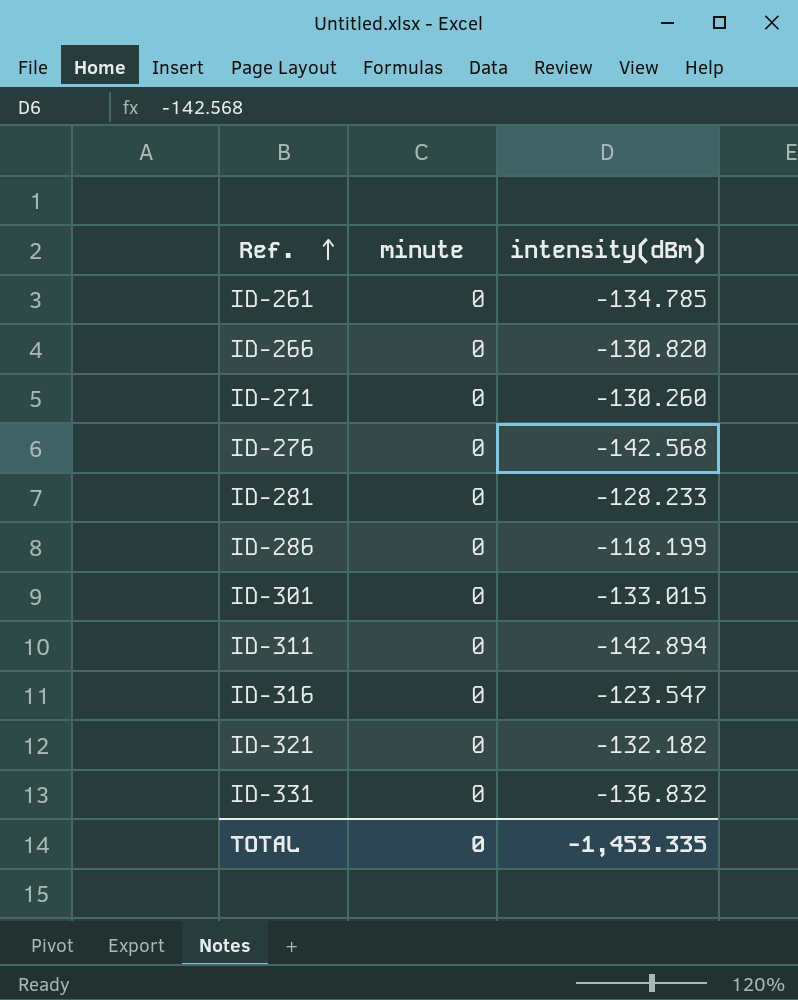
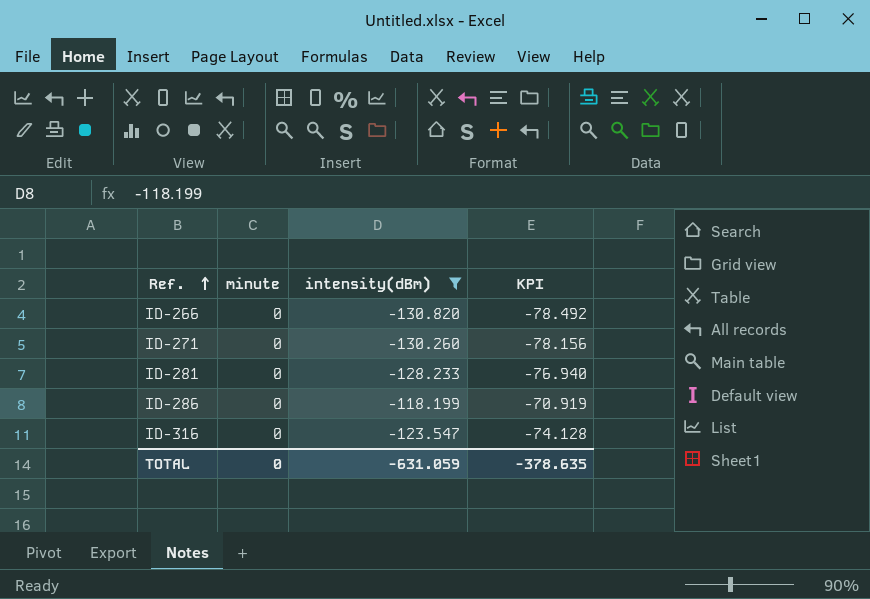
filter: none -> intensity(dBm) >= -130.820
column KPI | formula: none -> [intensity(dBm)] * 0.6
TOTAL | intensity(dBm): -1,453.335 -> -631.059

